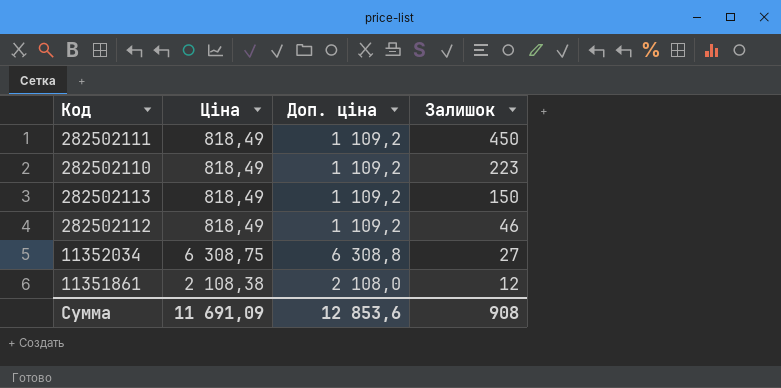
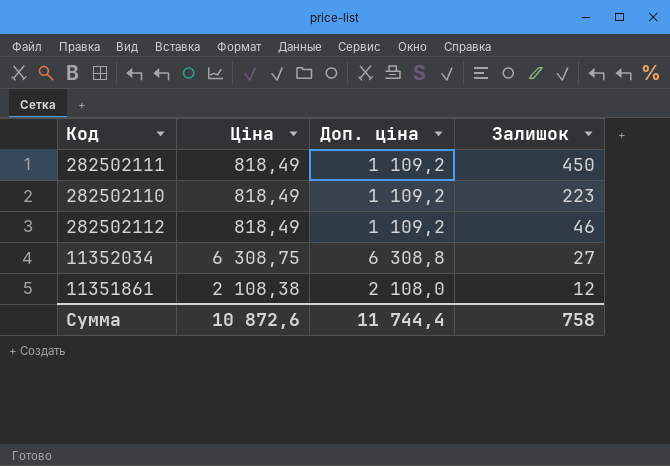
row 282502113: 818,49 | 1 109,2 | 150 -> none
Сумма | Ціна: 11 691,09 -> 10 872,6
Сумма | Доп. ціна: 12 853,6 -> 11 744,4
Сумма | Залишок: 908 -> 758

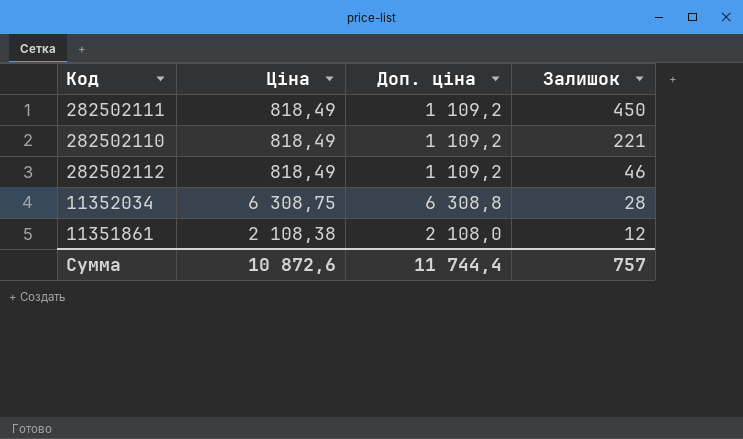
282502110 | Залишок: 223 -> 221
11352034 | Залишок: 27 -> 28
Сумма | Залишок: 758 -> 757

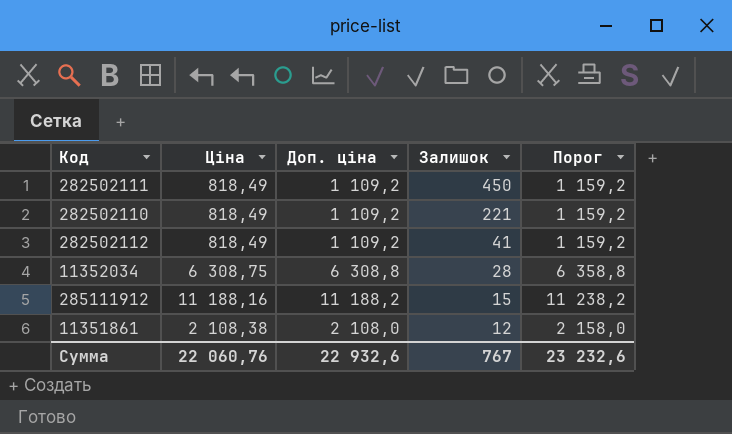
column Порог | formula: none -> [Доп. ціна] + 50
282502112 | Залишок: 46 -> 41
row 285111912: none -> 11 188,16 | 11 188,2 | 15 | 11 238,2
Сумма | Ціна: 10 872,6 -> 22 060,76
Сумма | Доп. ціна: 11 744,4 -> 22 932,6
Сумма | Залишок: 757 -> 767

